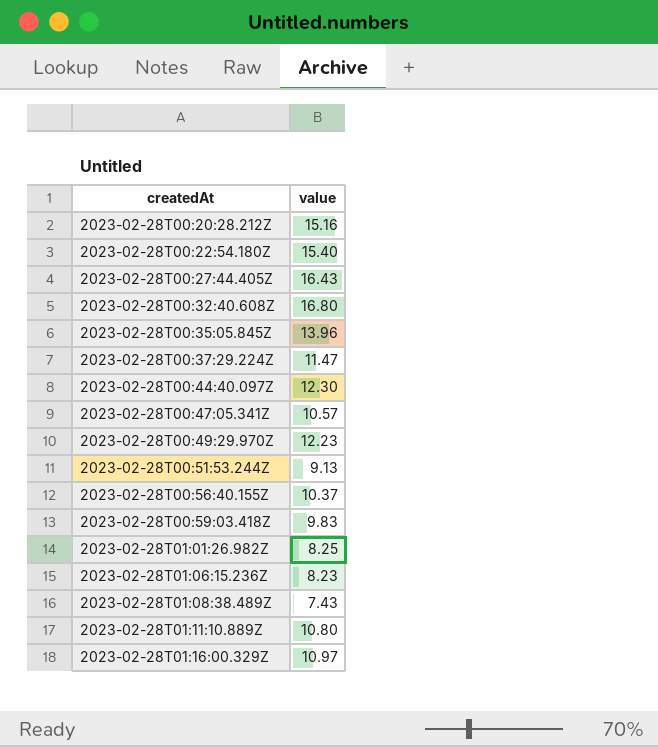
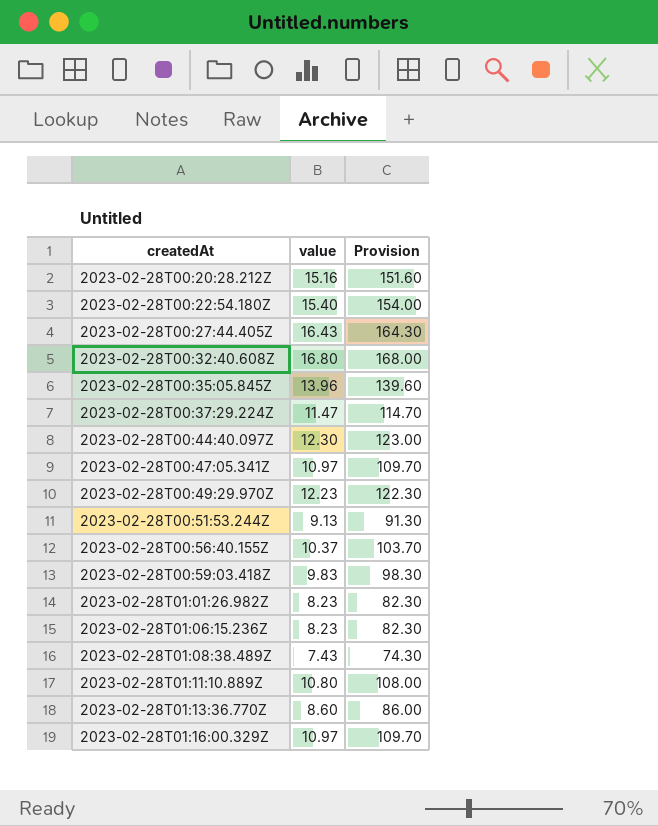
column Provision | formula: none -> [value] * 10
2023-02-28T00:47:05.341Z | value: 10.57 -> 10.97
2023-02-28T01:01:26.982Z | value: 8.25 -> 8.23
row 2023-02-28T01:13:36.770Z: none -> 8.60 | 86.00

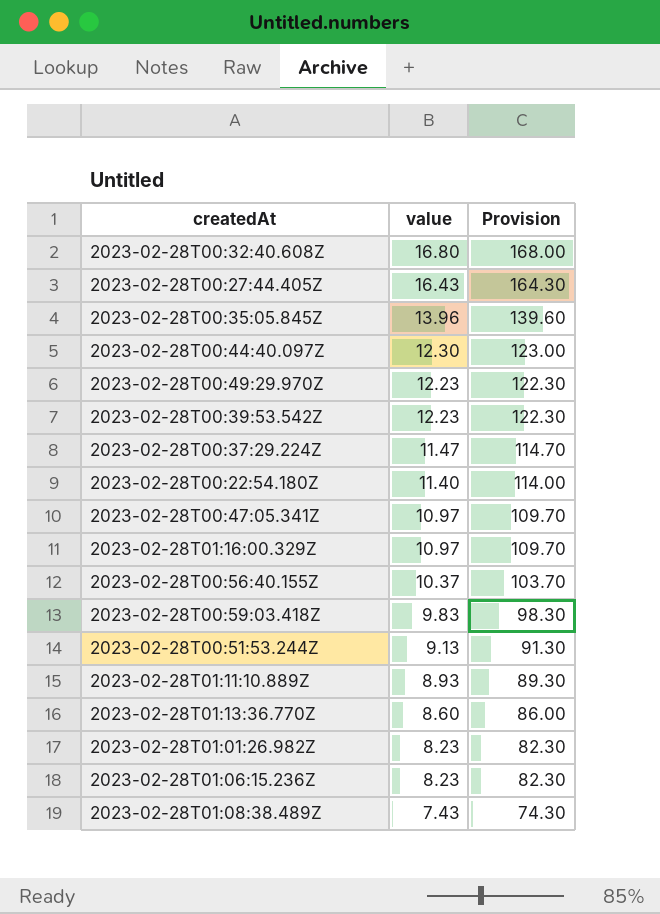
row order: createdAt ascending -> value descending
row 2023-02-28T00:20:28.212Z: 15.16 | 151.60 -> none
row 2023-02-28T00:39:53.542Z: none -> 12.23 | 122.30
2023-02-28T00:22:54.180Z | value: 15.40 -> 11.40
2023-02-28T00:22:54.180Z | Provision: 154.00 -> 114.00
2023-02-28T01:11:10.889Z | value: 10.80 -> 8.93
2023-02-28T01:11:10.889Z | Provision: 108.00 -> 89.30

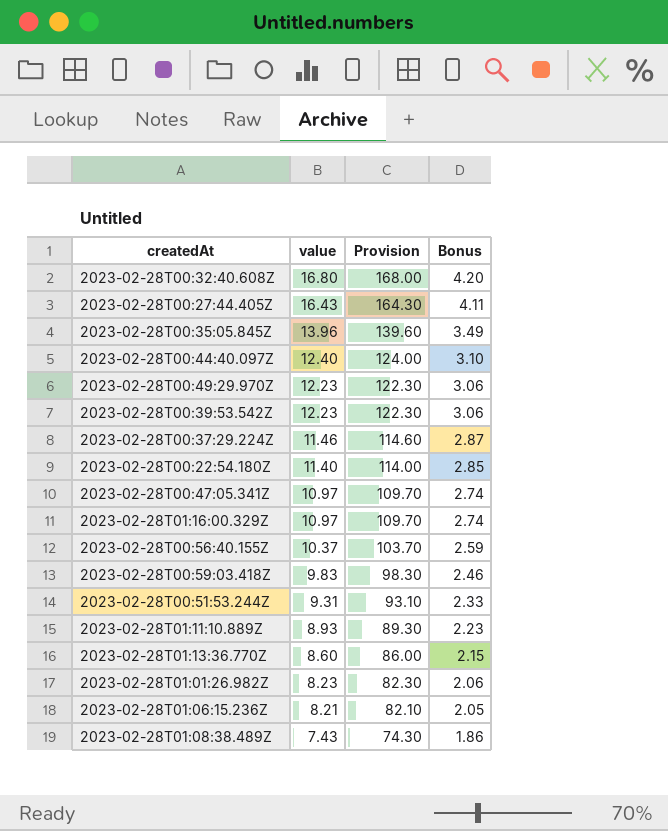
column Bonus | formula: none -> [value] * 0.25
2023-02-28T00:44:40.097Z | value: 12.30 -> 12.40
2023-02-28T00:44:40.097Z | Provision: 123.00 -> 124.00
2023-02-28T00:37:29.224Z | value: 11.47 -> 11.46
2023-02-28T00:37:29.224Z | Provision: 114.70 -> 114.60
2023-02-28T00:51:53.244Z | value: 9.13 -> 9.31
2023-02-28T00:51:53.244Z | Provision: 91.30 -> 93.10
2023-02-28T01:06:15.236Z | value: 8.23 -> 8.21
2023-02-28T01:06:15.236Z | Provision: 82.30 -> 82.10

